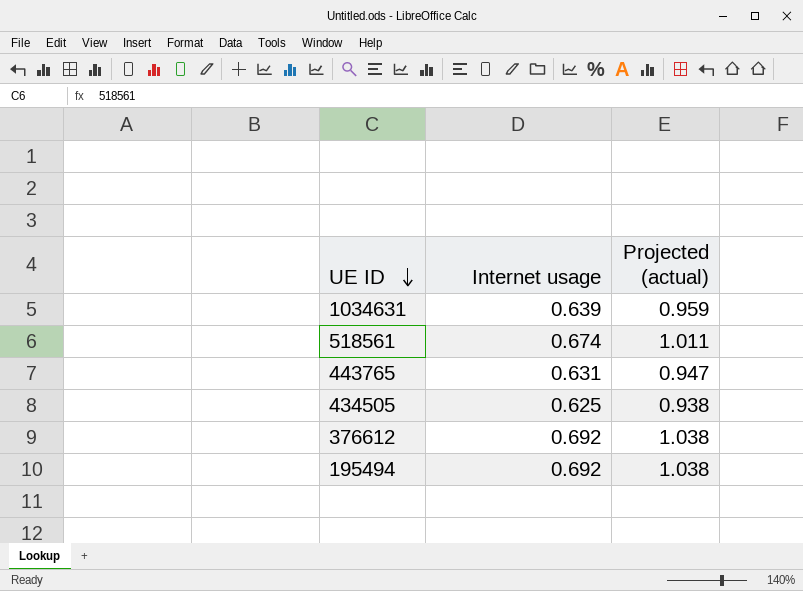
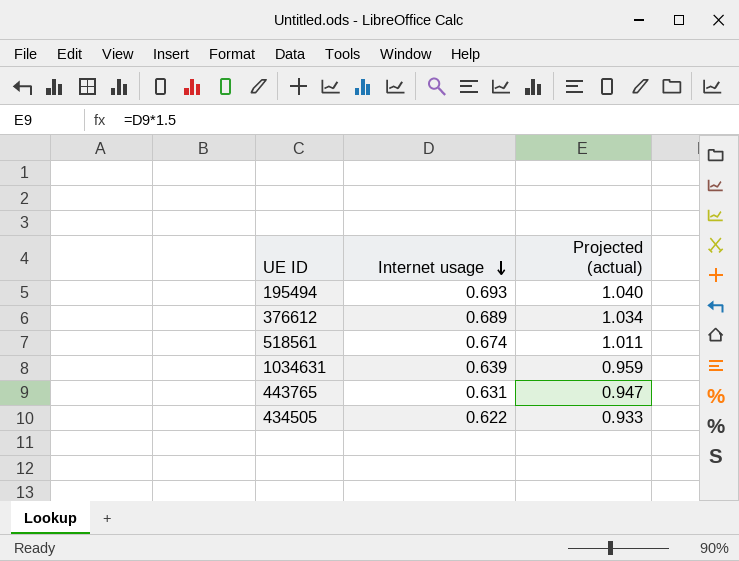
row order: UE ID descending -> Internet usage descending
195494 | Internet usage: 0.692 -> 0.693
195494 | Projected (actual): 1.038 -> 1.040
376612 | Internet usage: 0.692 -> 0.689
376612 | Projected (actual): 1.038 -> 1.034
434505 | Internet usage: 0.625 -> 0.622
434505 | Projected (actual): 0.938 -> 0.933

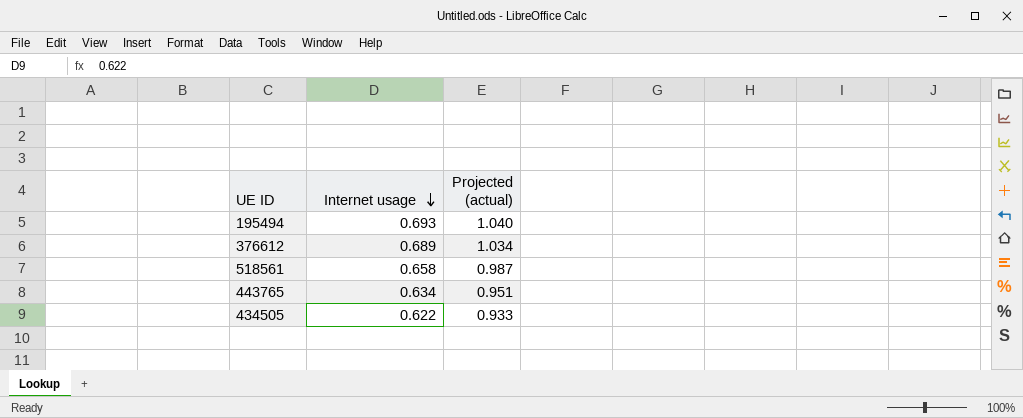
row 1034631: 0.639 | 0.959 -> none
518561 | Internet usage: 0.674 -> 0.658
518561 | Projected (actual): 1.011 -> 0.987
443765 | Internet usage: 0.631 -> 0.634
443765 | Projected (actual): 0.947 -> 0.951

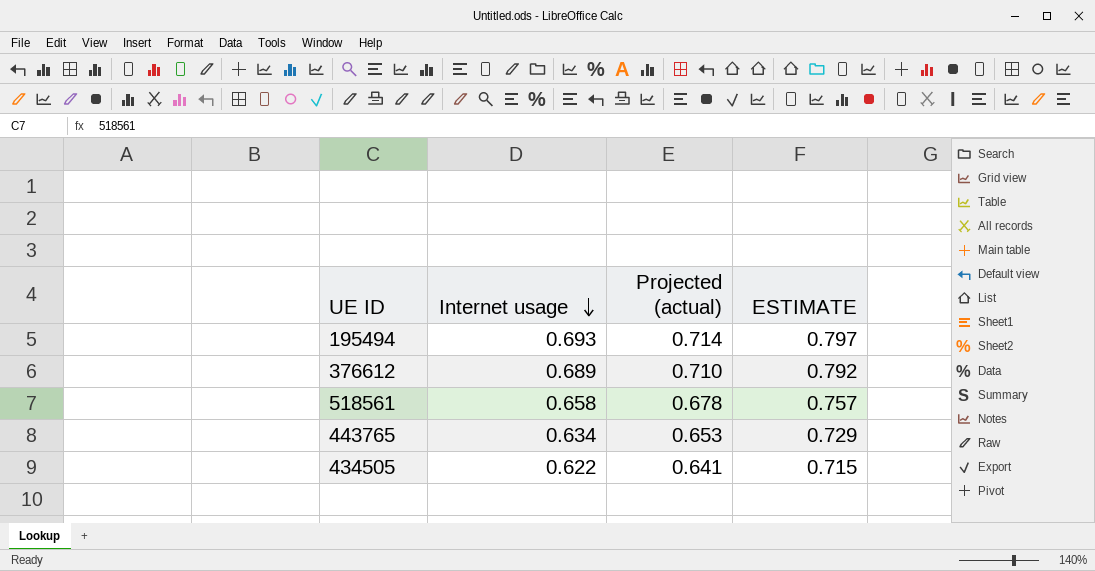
column Projected (actual) | formula: [Internet usage] * 1.5 -> [Internet usage] * 1.03
column ESTIMATE | formula: none -> [Internet usage] * 1.15

